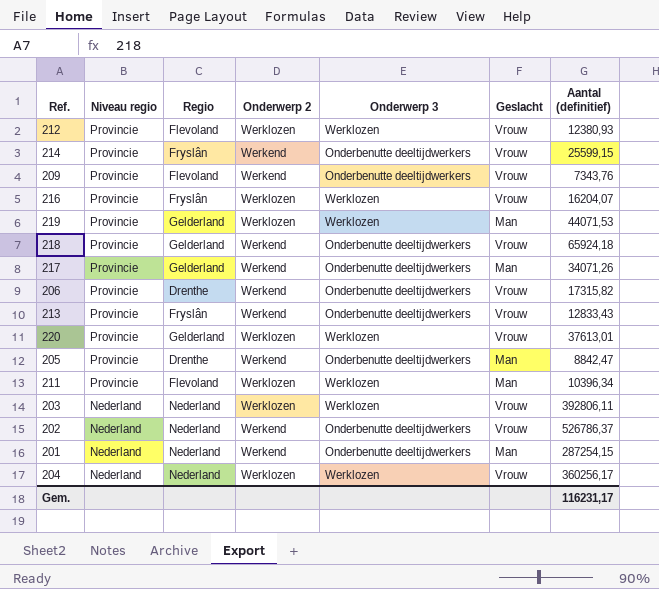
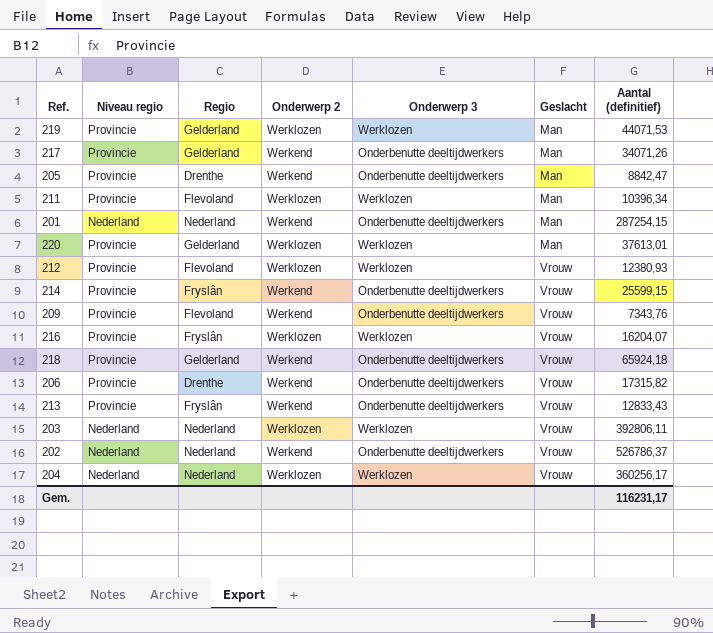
row order: Niveau regio descending -> Geslacht ascending
220 | Geslacht: Vrouw -> Man

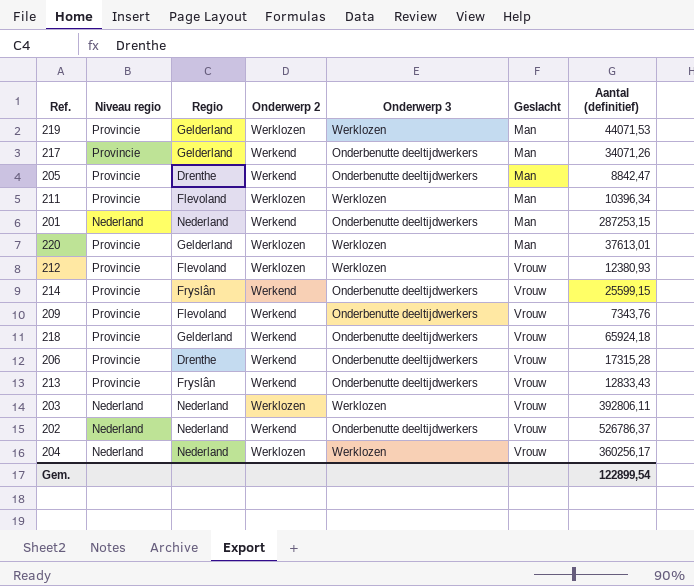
row 216: Provincie | Fryslân | Werklozen | Werklozen | Vrouw | 16204,07 -> none
201 | Aantal (definitief): 287254,15 -> 287253,15
206 | Aantal (definitief): 17315,82 -> 17315,28
Gem. | Aantal (definitief): 116231,17 -> 122899,54

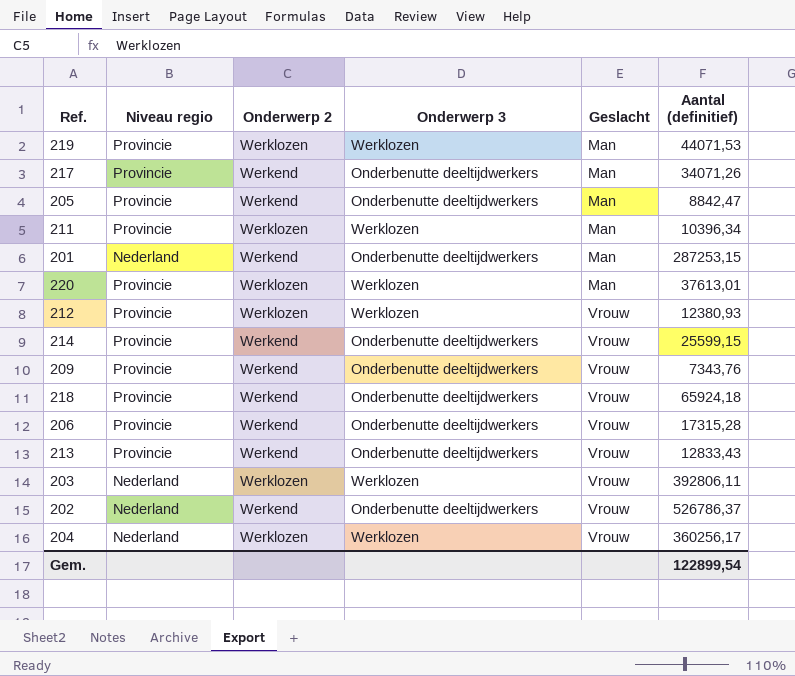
column Regio | position: 3 -> none

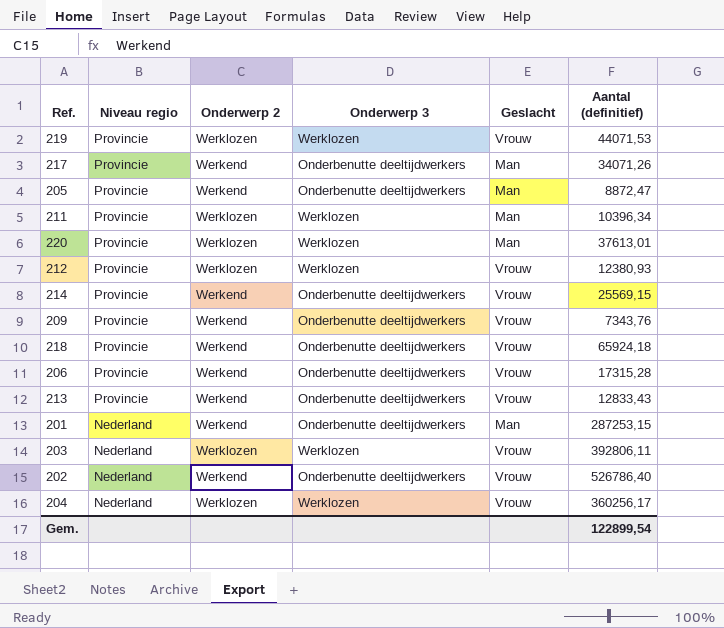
row order: Geslacht ascending -> Niveau regio descending
219 | Geslacht: Man -> Vrouw
205 | Aantal (definitief): 8842,47 -> 8872,47
214 | Aantal (definitief): 25599,15 -> 25569,15
202 | Aantal (definitief): 526786,37 -> 526786,40

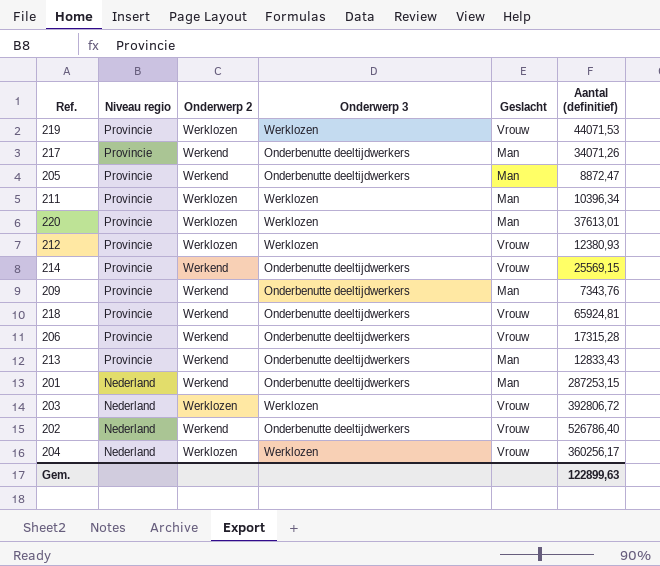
209 | Geslacht: Vrouw -> Man
218 | Aantal (definitief): 65924,18 -> 65924,81
213 | Geslacht: Vrouw -> Man
203 | Aantal (definitief): 392806,11 -> 392806,72
Gem. | Aantal (definitief): 122899,54 -> 122899,63

